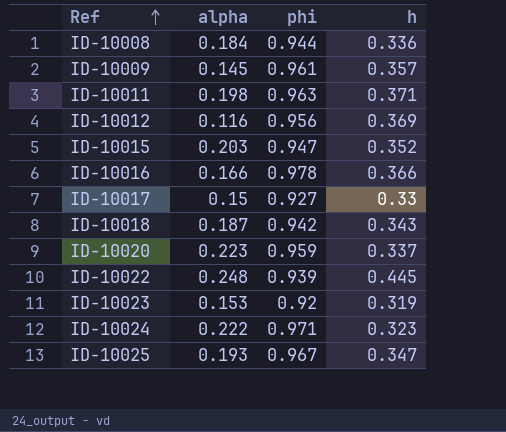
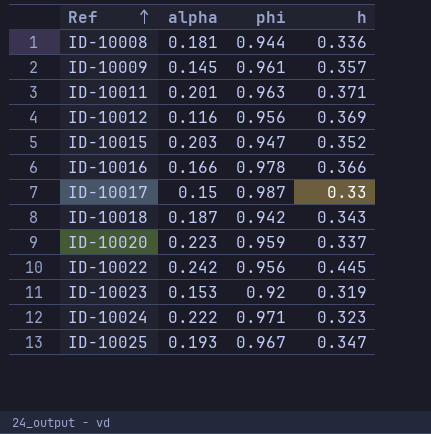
ID-10008 | alpha: 0.184 -> 0.181
ID-10011 | alpha: 0.198 -> 0.201
ID-10017 | phi: 0.927 -> 0.987
ID-10022 | alpha: 0.248 -> 0.242
ID-10022 | phi: 0.939 -> 0.956

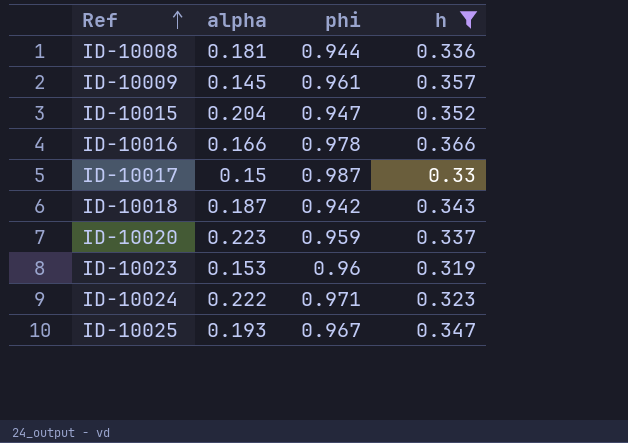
filter: none -> h <= 0.366
ID-10015 | alpha: 0.203 -> 0.204
ID-10023 | phi: 0.92 -> 0.96

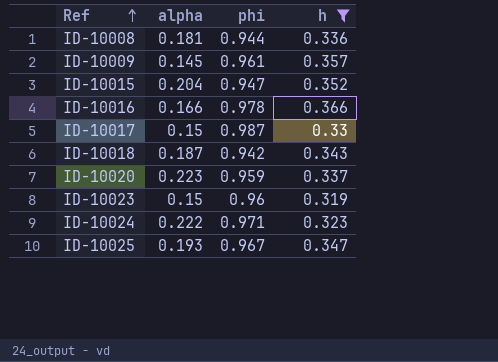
ID-10023 | alpha: 0.153 -> 0.15

